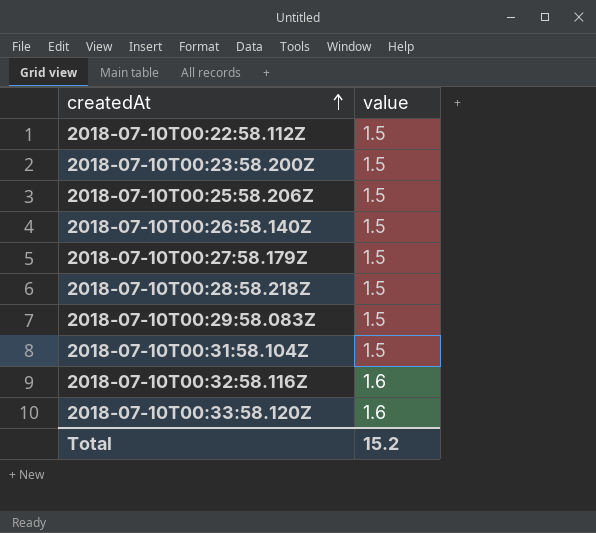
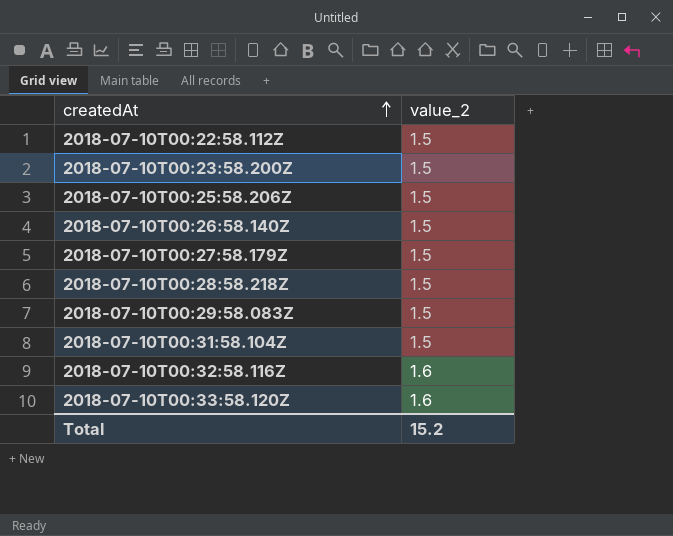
column name: value -> value_2

